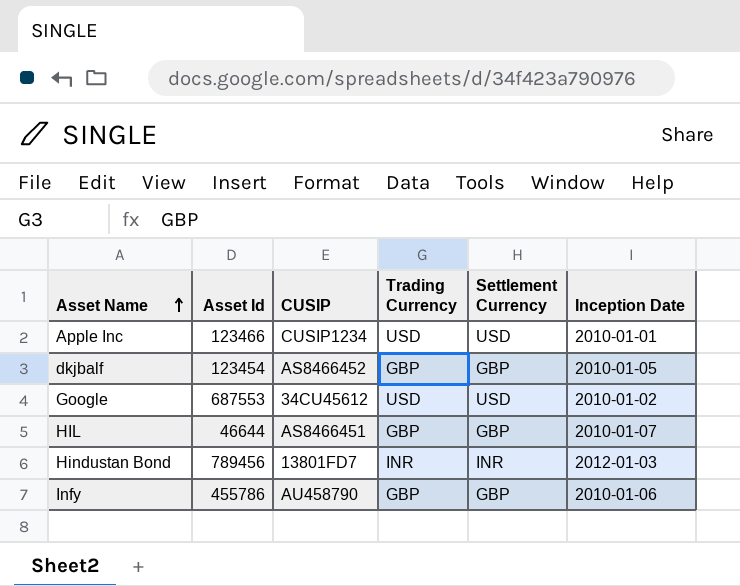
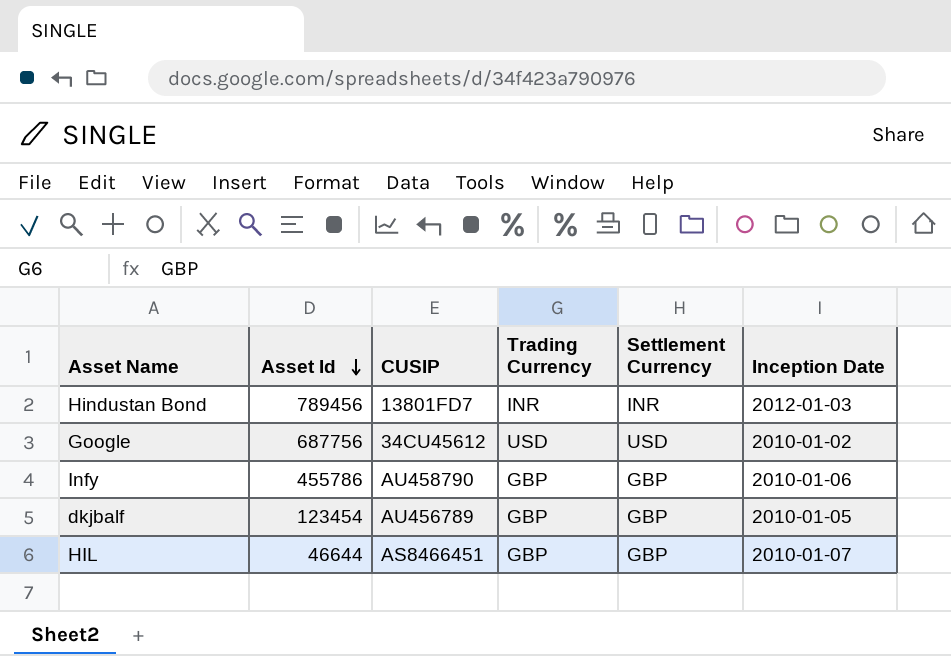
row order: Asset Name ascending -> Asset Id descending
row Apple Inc: 123466 | CUSIP1234 | USD | USD | 2010-01-01 -> none
Google | Asset Id: 687553 -> 687756
dkjbalf | CUSIP: AS8466452 -> AU456789

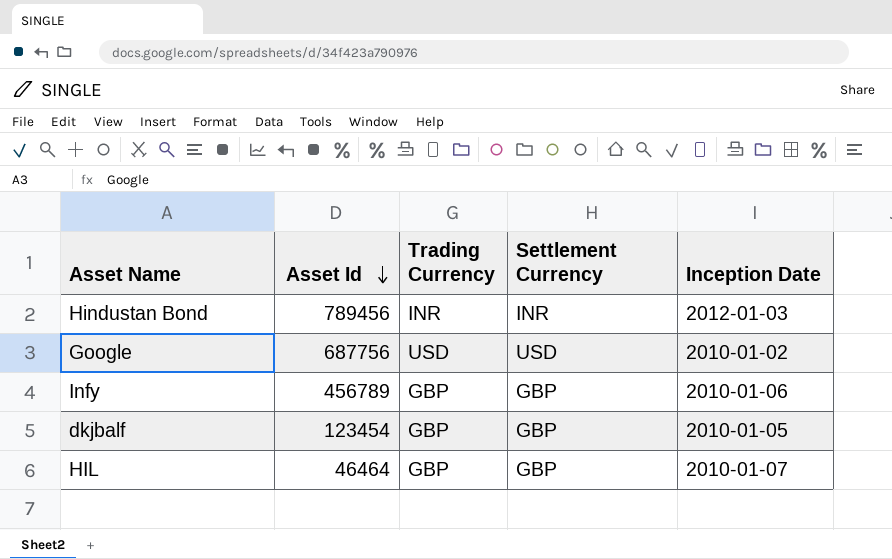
column CUSIP | position: 3 -> none
Infy | Asset Id: 455786 -> 456789
HIL | Asset Id: 46644 -> 46464

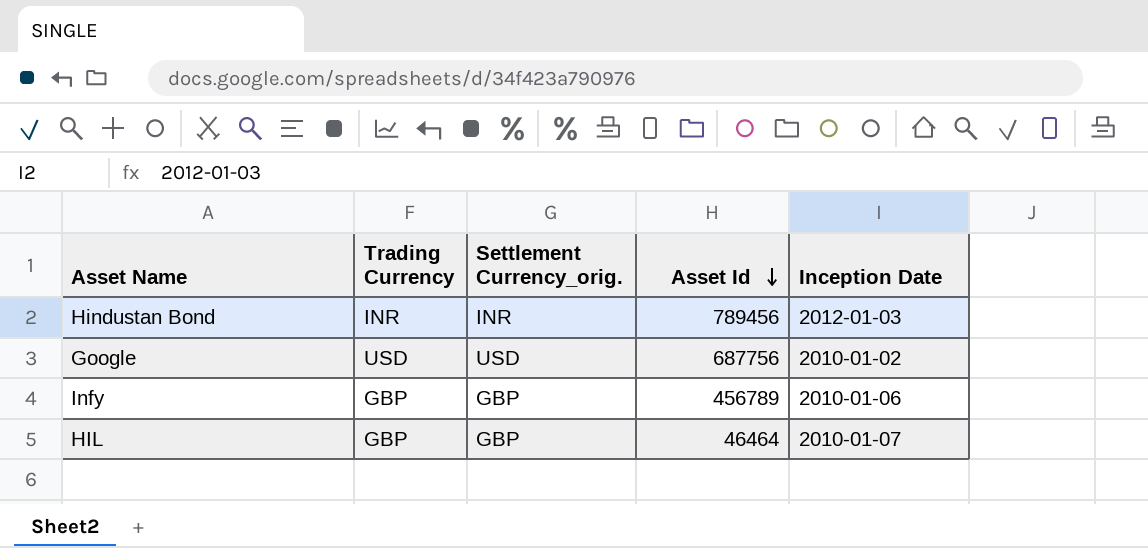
column name: Settlement Currency -> Settlement Currency_orig.
column Asset Id | position: 2 -> 4
row dkjbalf: 123454 | GBP | GBP | 2010-01-05 -> none

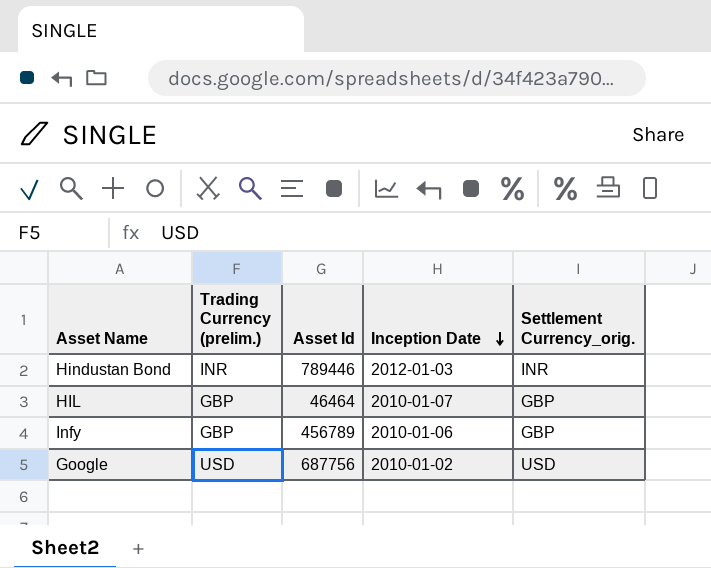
row order: Asset Id descending -> Inception Date descending
column name: Trading Currency -> Trading Currency (prelim.)
column Settlement Currency_orig. | position: 3 -> 5
Hindustan Bond | Asset Id: 789456 -> 789446

